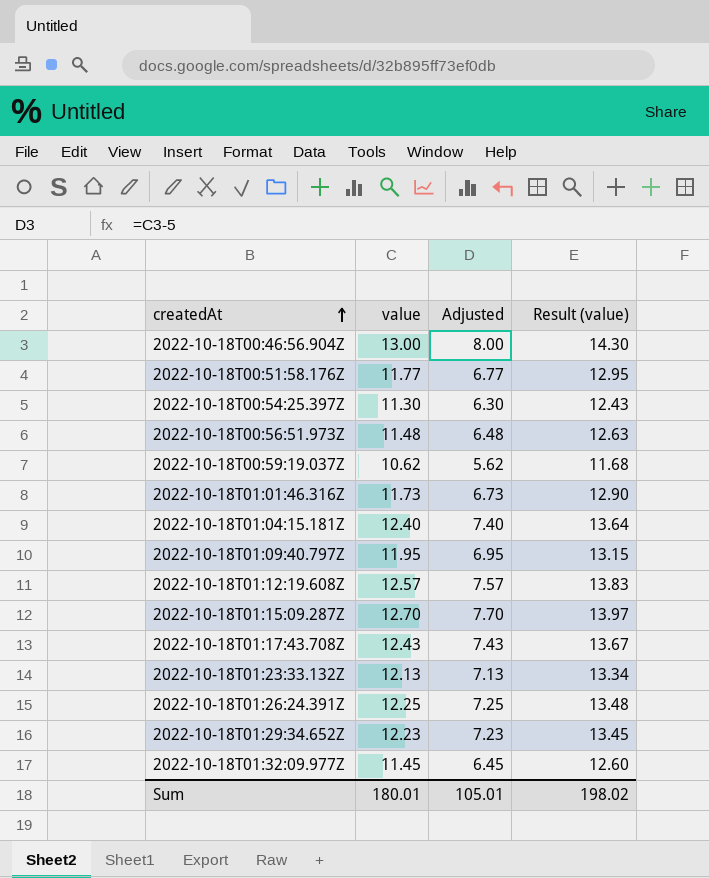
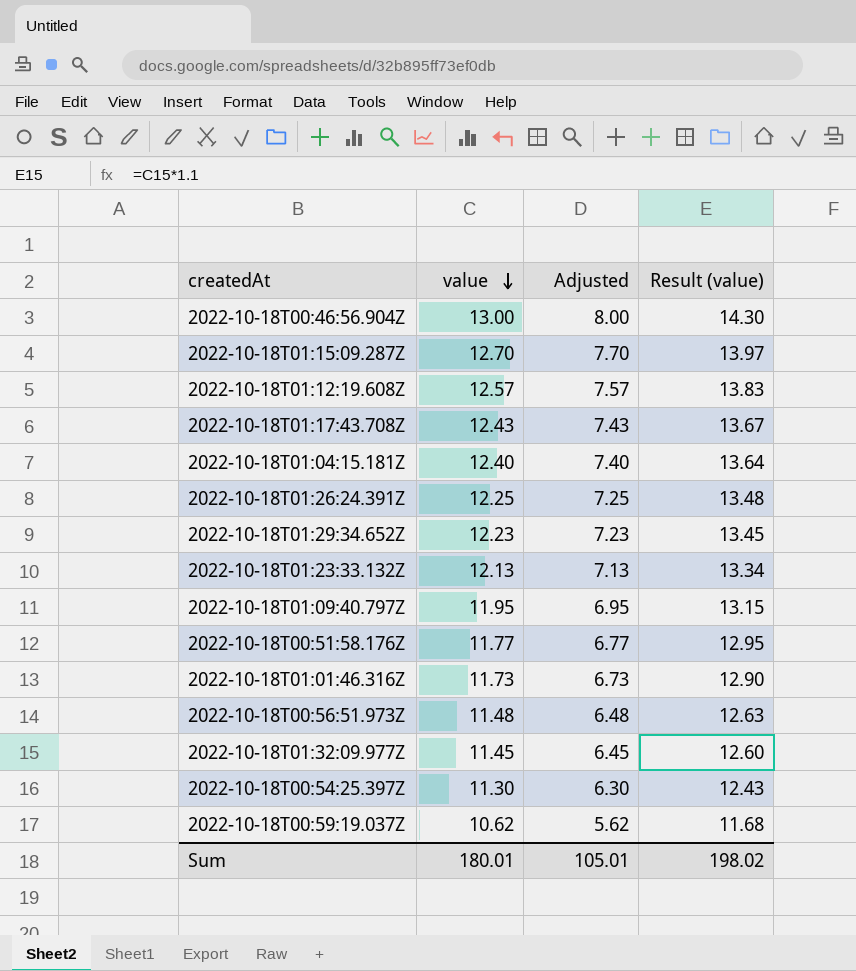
row order: createdAt ascending -> value descending

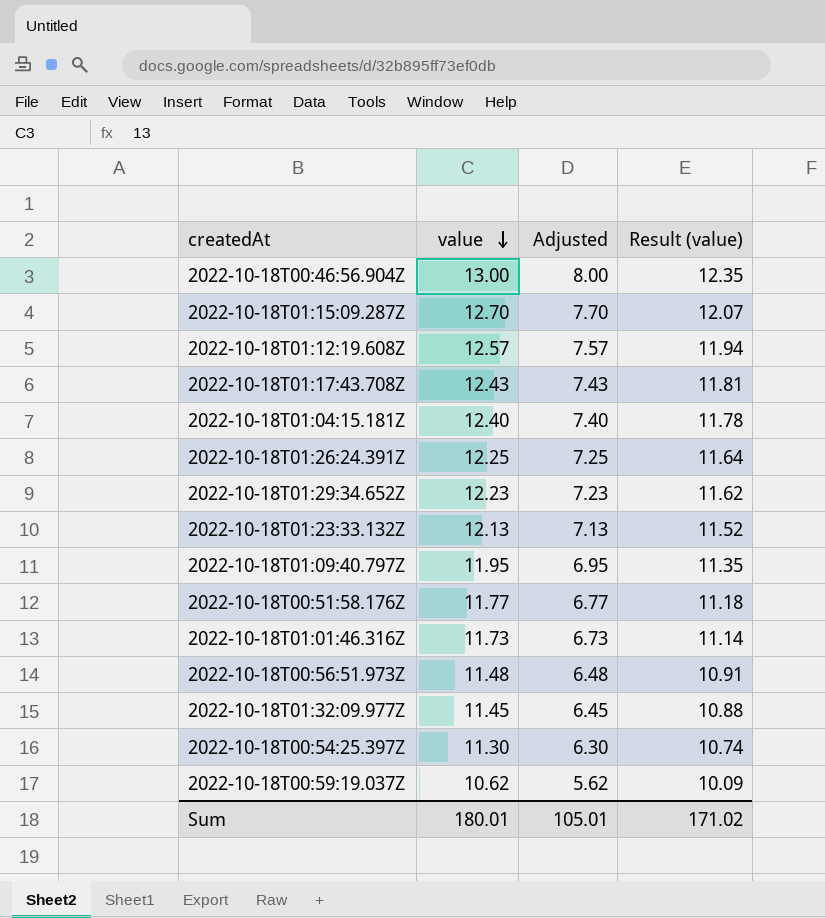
column Result (value) | formula: [value] * 1.1 -> [value] * 0.95
Sum | Result (value): 198.02 -> 171.02

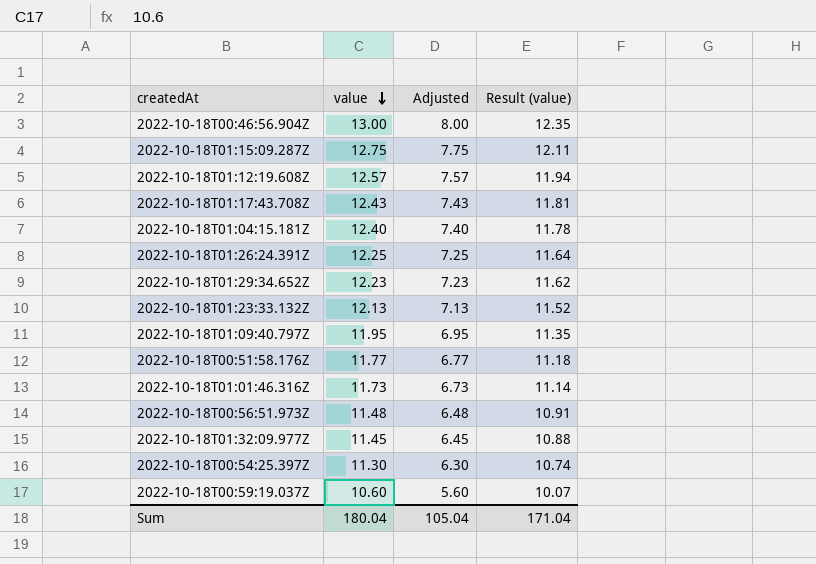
2022-10-18T01:15:09.287Z | value: 12.70 -> 12.75
2022-10-18T01:15:09.287Z | Adjusted: 7.70 -> 7.75
2022-10-18T01:15:09.287Z | Result (value): 12.07 -> 12.11
2022-10-18T00:59:19.037Z | value: 10.62 -> 10.60
2022-10-18T00:59:19.037Z | Adjusted: 5.62 -> 5.60
2022-10-18T00:59:19.037Z | Result (value): 10.09 -> 10.07
Sum | value: 180.01 -> 180.04
Sum | Adjusted: 105.01 -> 105.04
Sum | Result (value): 171.02 -> 171.04

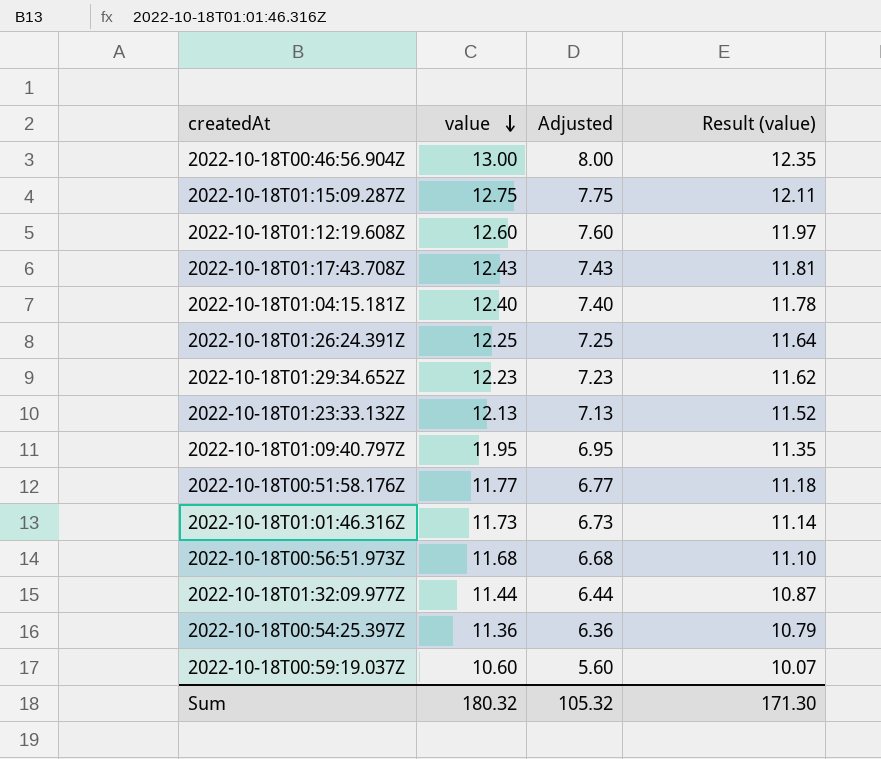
2022-10-18T01:12:19.608Z | value: 12.57 -> 12.60
2022-10-18T01:12:19.608Z | Adjusted: 7.57 -> 7.60
2022-10-18T01:12:19.608Z | Result (value): 11.94 -> 11.97
2022-10-18T00:56:51.973Z | value: 11.48 -> 11.68
2022-10-18T00:56:51.973Z | Adjusted: 6.48 -> 6.68
2022-10-18T00:56:51.973Z | Result (value): 10.91 -> 11.10
2022-10-18T01:32:09.977Z | value: 11.45 -> 11.44
2022-10-18T01:32:09.977Z | Adjusted: 6.45 -> 6.44
2022-10-18T01:32:09.977Z | Result (value): 10.88 -> 10.87
2022-10-18T00:54:25.397Z | value: 11.30 -> 11.36
2022-10-18T00:54:25.397Z | Adjusted: 6.30 -> 6.36
2022-10-18T00:54:25.397Z | Result (value): 10.74 -> 10.79
Sum | value: 180.04 -> 180.32
Sum | Adjusted: 105.04 -> 105.32
Sum | Result (value): 171.04 -> 171.30

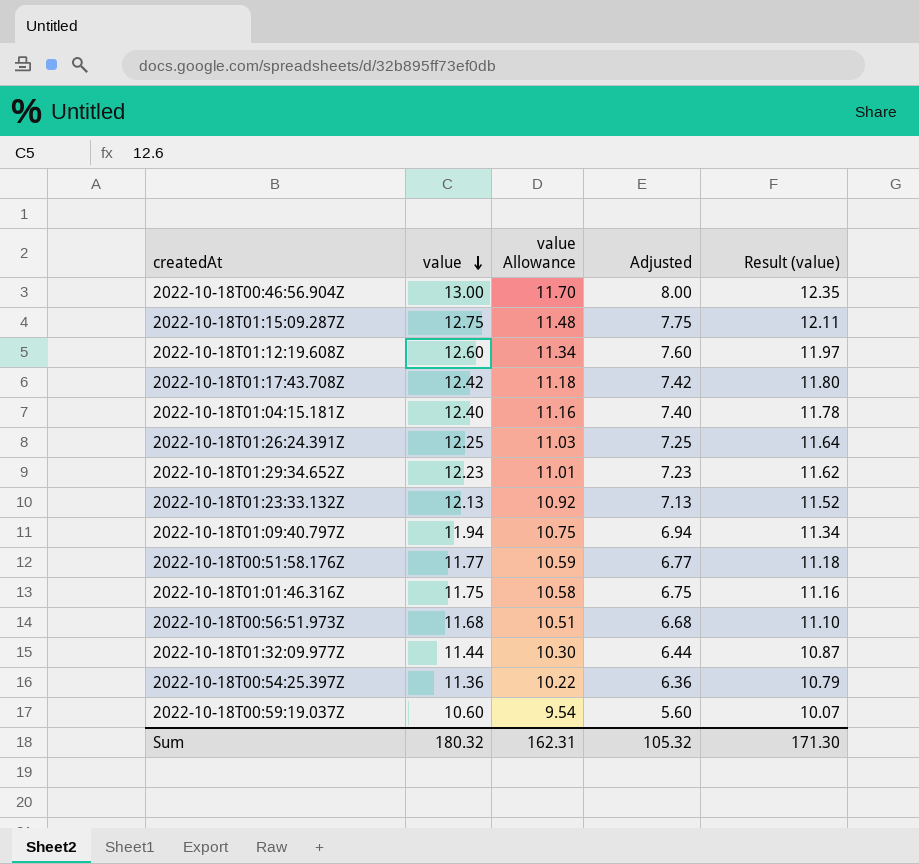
column value Allowance | formula: none -> [value] * 0.9
2022-10-18T01:17:43.708Z | value: 12.43 -> 12.42
2022-10-18T01:17:43.708Z | Adjusted: 7.43 -> 7.42
2022-10-18T01:17:43.708Z | Result (value): 11.81 -> 11.80
2022-10-18T01:09:40.797Z | value: 11.95 -> 11.94
2022-10-18T01:09:40.797Z | Adjusted: 6.95 -> 6.94
2022-10-18T01:09:40.797Z | Result (value): 11.35 -> 11.34
2022-10-18T01:01:46.316Z | value: 11.73 -> 11.75
2022-10-18T01:01:46.316Z | Adjusted: 6.73 -> 6.75
2022-10-18T01:01:46.316Z | Result (value): 11.14 -> 11.16

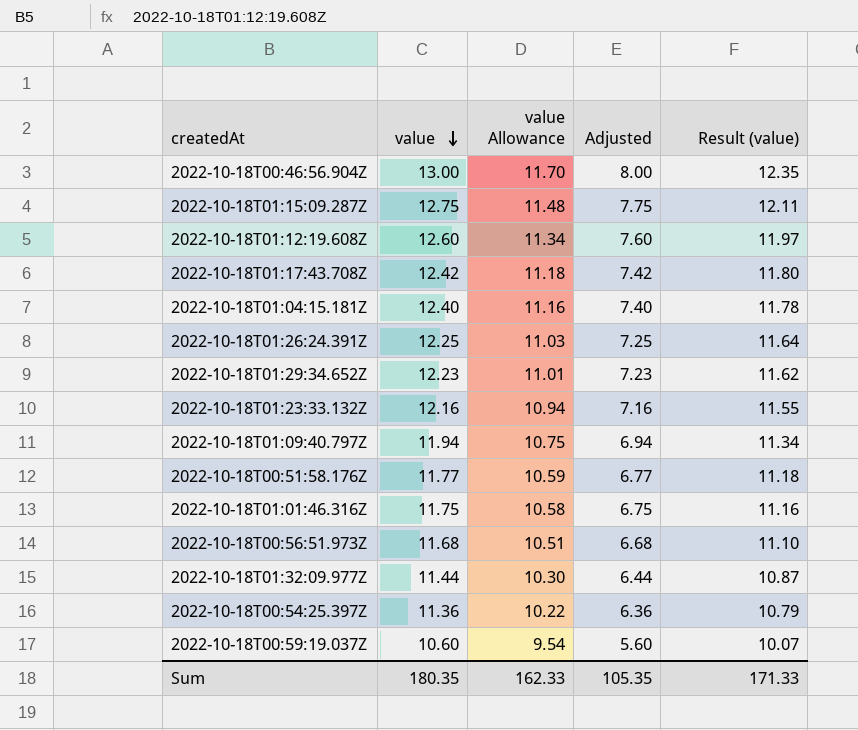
2022-10-18T01:23:33.132Z | value: 12.13 -> 12.16
2022-10-18T01:23:33.132Z | value Allowance: 10.92 -> 10.94
2022-10-18T01:23:33.132Z | Adjusted: 7.13 -> 7.16
2022-10-18T01:23:33.132Z | Result (value): 11.52 -> 11.55
Sum | value: 180.32 -> 180.35
Sum | value Allowance: 162.31 -> 162.33
Sum | Adjusted: 105.32 -> 105.35
Sum | Result (value): 171.30 -> 171.33

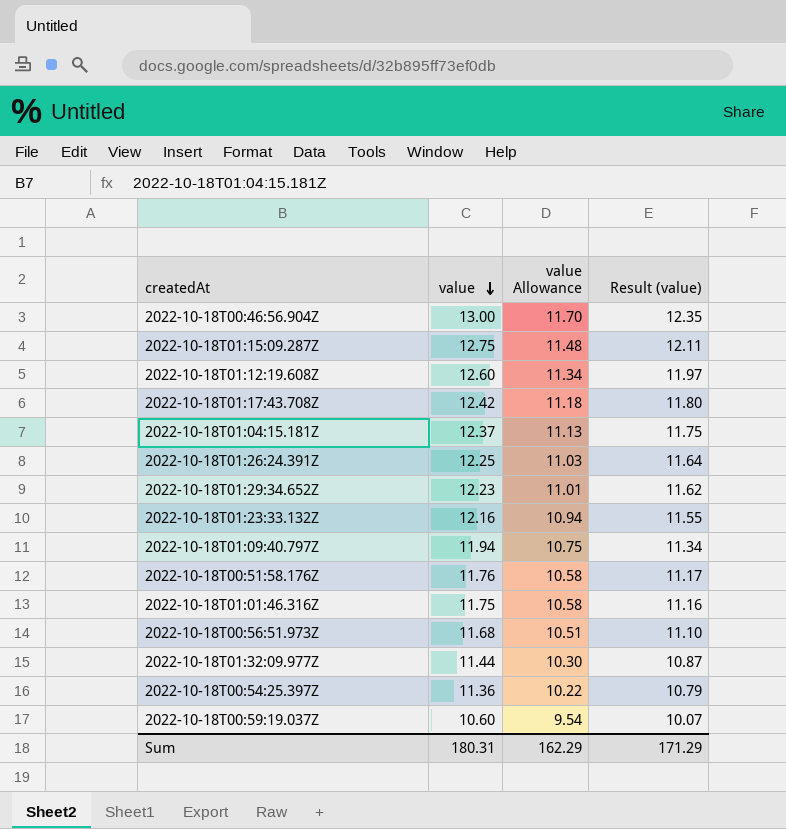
column Adjusted | formula: [value] - 5 -> none
2022-10-18T01:04:15.181Z | value: 12.40 -> 12.37
2022-10-18T01:04:15.181Z | value Allowance: 11.16 -> 11.13
2022-10-18T01:04:15.181Z | Result (value): 11.78 -> 11.75
2022-10-18T00:51:58.176Z | value: 11.77 -> 11.76
2022-10-18T00:51:58.176Z | value Allowance: 10.59 -> 10.58
2022-10-18T00:51:58.176Z | Result (value): 11.18 -> 11.17
Sum | value: 180.35 -> 180.31
Sum | value Allowance: 162.33 -> 162.29
Sum | Result (value): 171.33 -> 171.29

